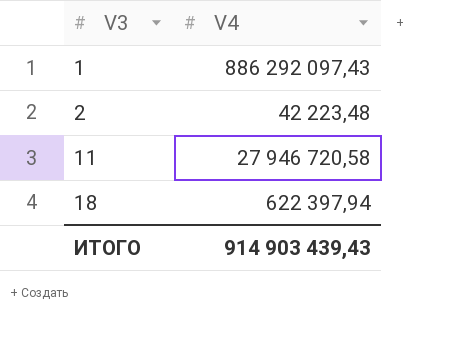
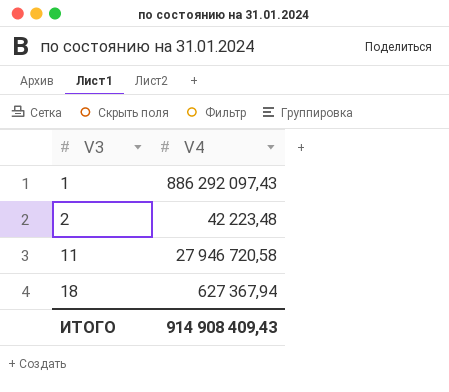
18 | V4: 622 397,94 -> 627 367,94
ИТОГО | V4: 914 903 439,43 -> 914 908 409,43

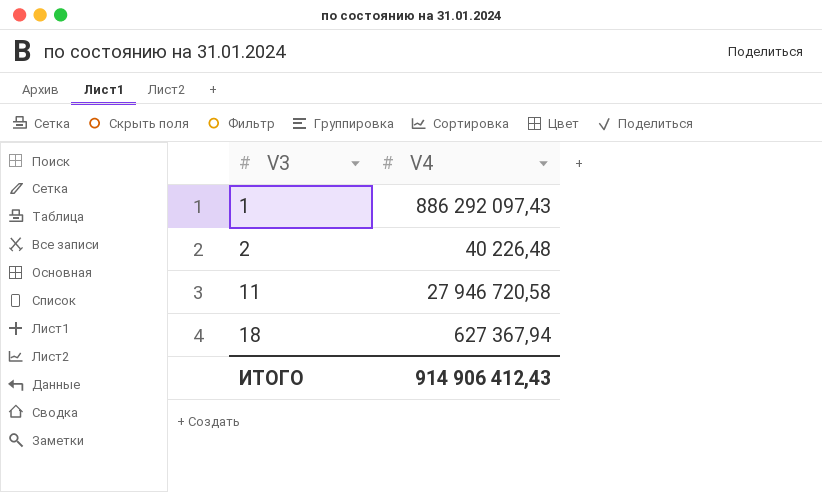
2 | V4: 42 223,48 -> 40 226,48
ИТОГО | V4: 914 908 409,43 -> 914 906 412,43

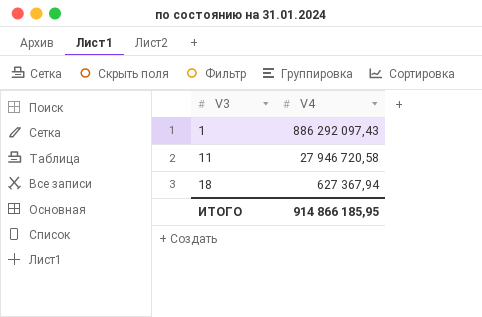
row 2: 40 226,48 -> none
ИТОГО | V4: 914 906 412,43 -> 914 866 185,95

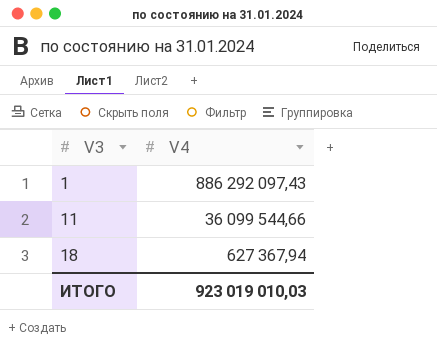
11 | V4: 27 946 720,58 -> 36 099 544,66
ИТОГО | V4: 914 866 185,95 -> 923 019 010,03

